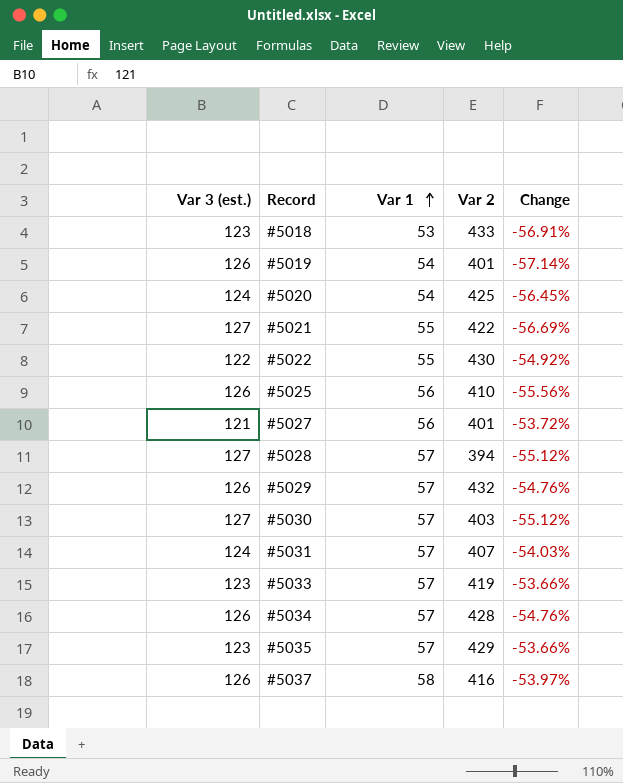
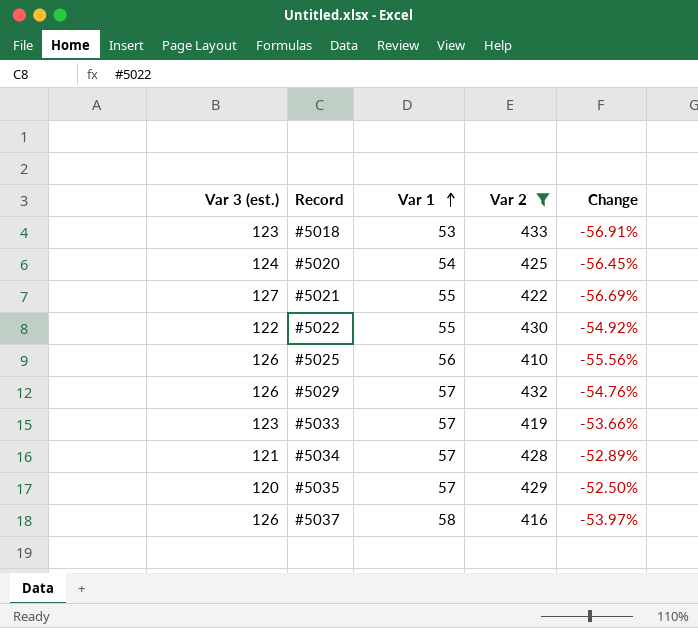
filter: none -> Var 2 >= 410
#5034 | Var 3 (est.): 126 -> 121
#5034 | Change: -54.76% -> -52.89%
#5035 | Var 3 (est.): 123 -> 120
#5035 | Change: -53.66% -> -52.50%

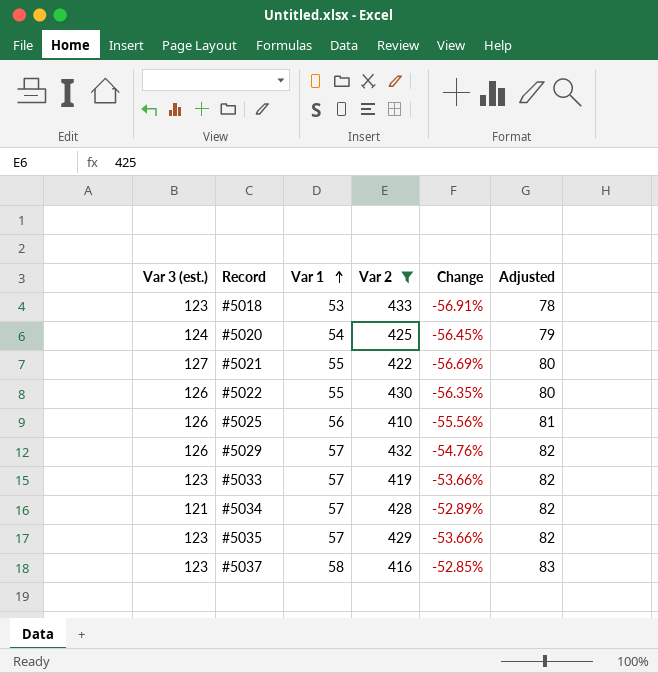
column Adjusted | formula: none -> [Var 1] + 25
#5022 | Var 3 (est.): 122 -> 126
#5022 | Change: -54.92% -> -56.35%
#5035 | Var 3 (est.): 120 -> 123
#5035 | Change: -52.50% -> -53.66%
#5037 | Var 3 (est.): 126 -> 123
#5037 | Change: -53.97% -> -52.85%

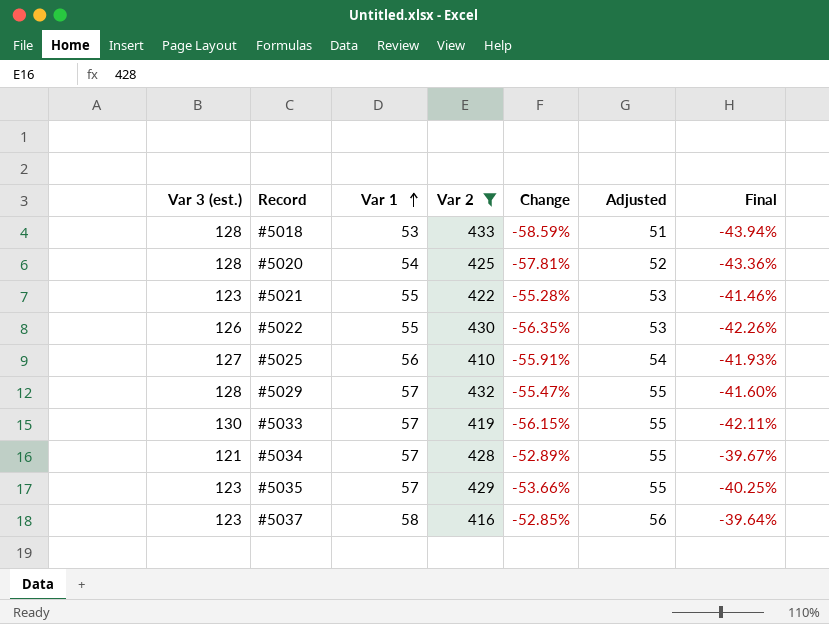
column Adjusted | formula: [Var 1] + 25 -> [Var 1] - 2
column Final | formula: none -> [Change] * 0.75
#5018 | Var 3 (est.): 123 -> 128
#5018 | Change: -56.91% -> -58.59%
#5020 | Var 3 (est.): 124 -> 128
#5020 | Change: -56.45% -> -57.81%
#5021 | Var 3 (est.): 127 -> 123
#5021 | Change: -56.69% -> -55.28%
#5025 | Var 3 (est.): 126 -> 127
#5025 | Change: -55.56% -> -55.91%
#5029 | Var 3 (est.): 126 -> 128
#5029 | Change: -54.76% -> -55.47%
#5033 | Var 3 (est.): 123 -> 130
#5033 | Change: -53.66% -> -56.15%

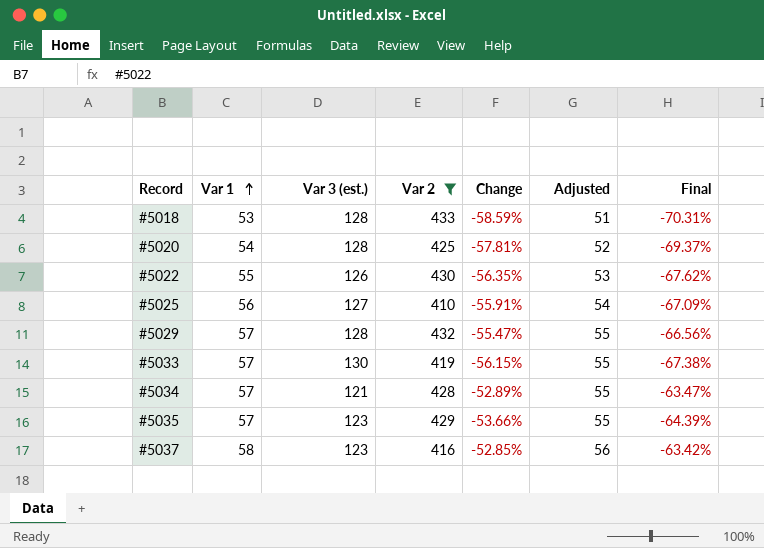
column Var 3 (est.) | position: 1 -> 3
column Final | formula: [Change] * 0.75 -> [Change] * 1.2
row #5021: 123 | 55 | 422 | -55.28% | 53 | -41.46% -> none

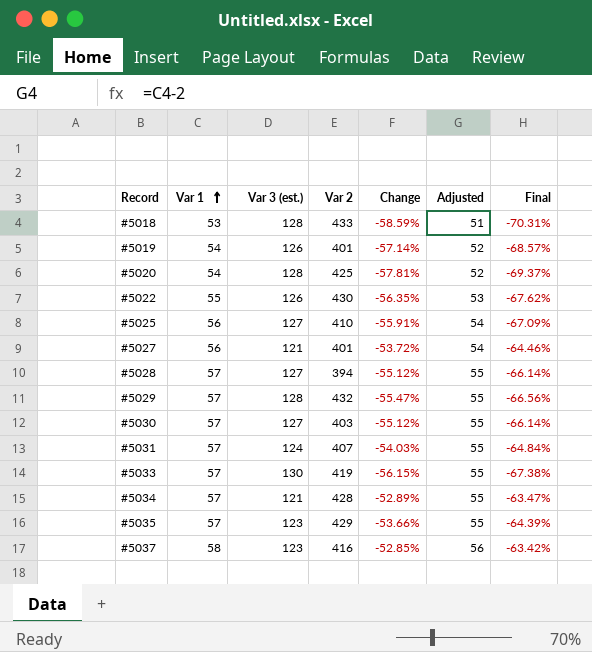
filter: Var 2 >= 410 -> none

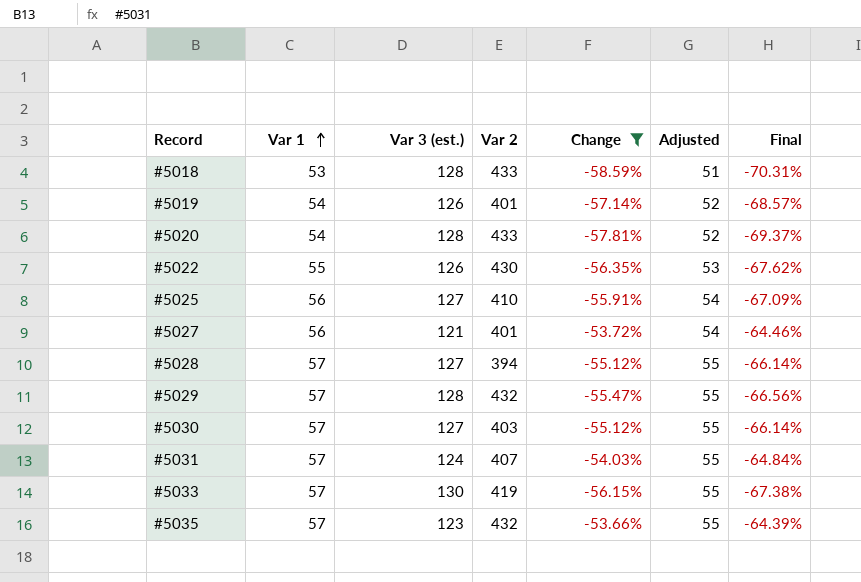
filter: none -> Change <= -53.66%
#5020 | Var 2: 425 -> 433
#5035 | Var 2: 429 -> 432

